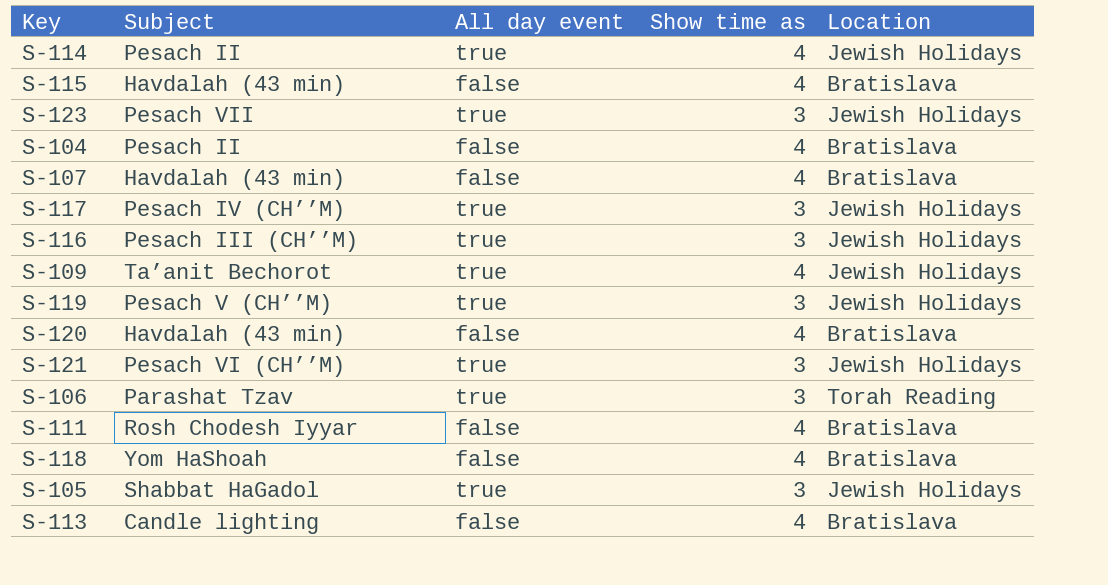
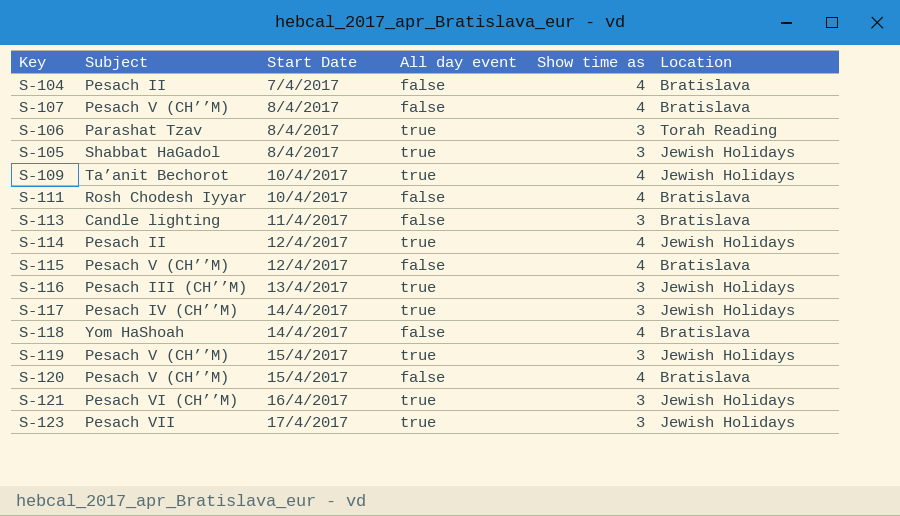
row order: none -> Start Date ascending
column Start Date | position: none -> 3
S-107 | Subject: Havdalah (43 min) -> Pesach V (CH’’M)
S-113 | Show time as: 4 -> 3
S-115 | Subject: Havdalah (43 min) -> Pesach V (CH’’M)
S-120 | Subject: Havdalah (43 min) -> Pesach V (CH’’M)

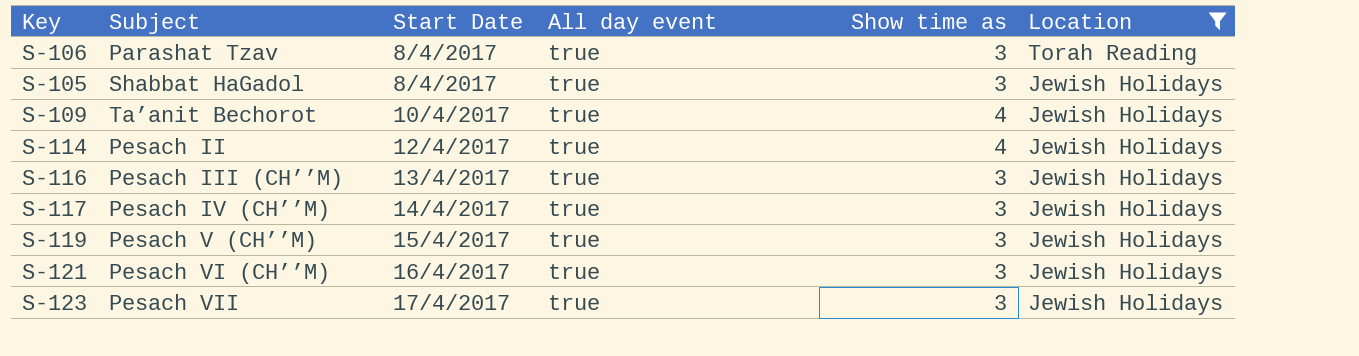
filter: none -> Location != Bratislava

